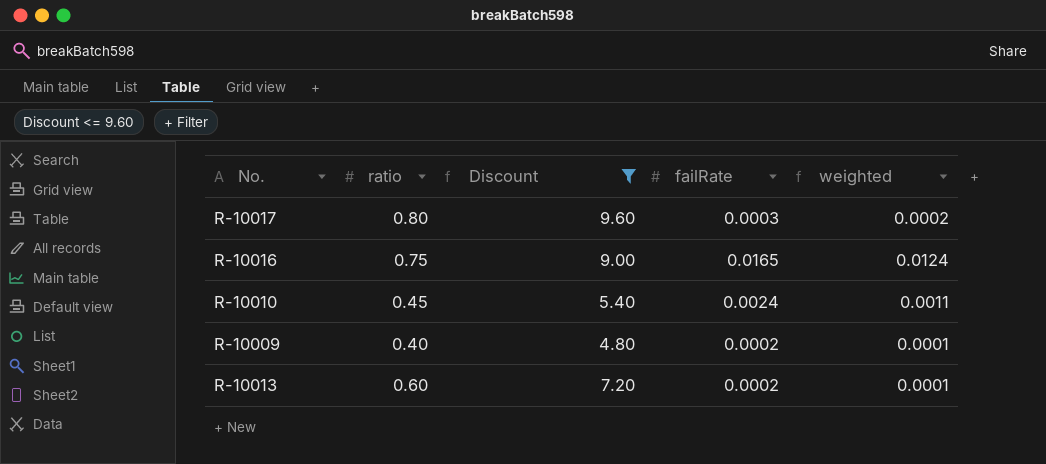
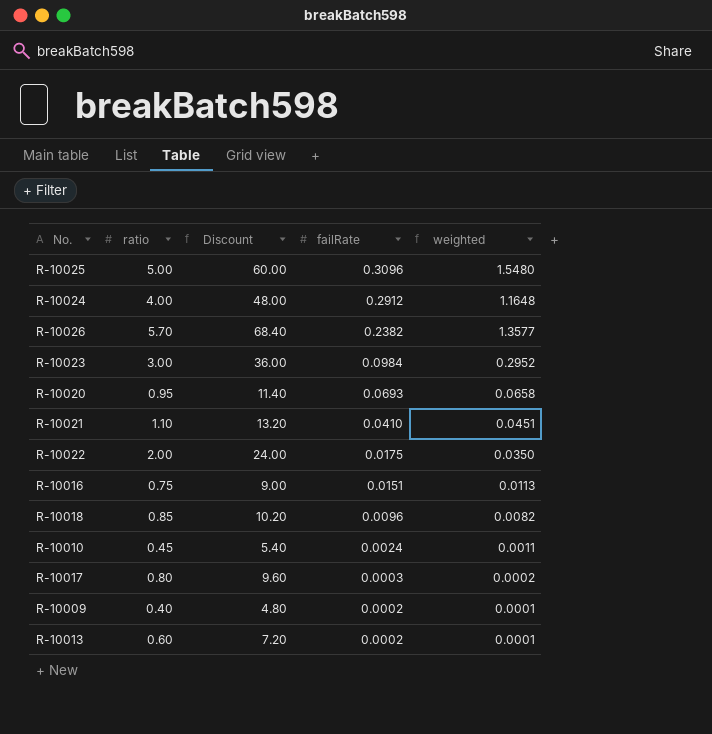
filter: Discount <= 9.60 -> none
row order: none -> failRate descending
R-10016 | failRate: 0.0165 -> 0.0151
R-10016 | weighted: 0.0124 -> 0.0113

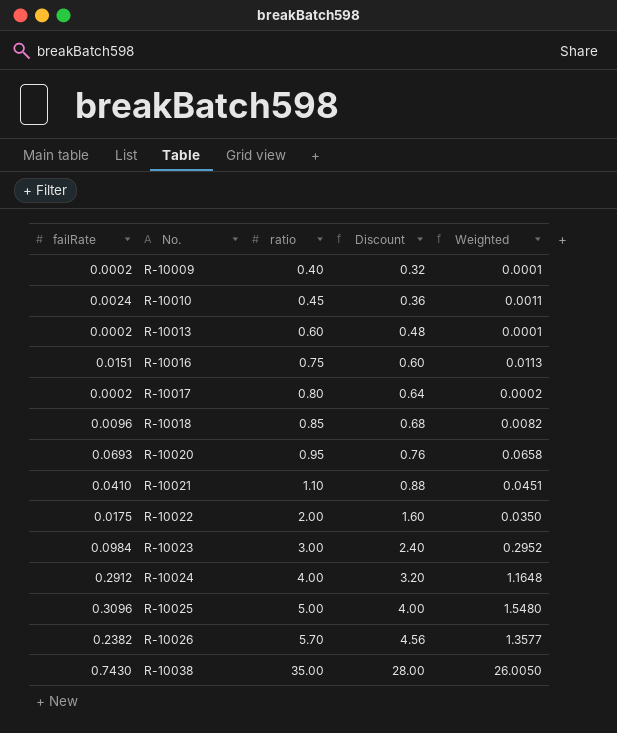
row order: failRate descending -> No. ascending
column failRate | position: 4 -> 1
column Discount | formula: [ratio] * 12 -> [ratio] * 0.8
column name: weighted -> Weighted
R-10017 | failRate: 0.0003 -> 0.0002
row R-10038: none -> 0.7430 | 35.00 | 28.00 | 26.0050

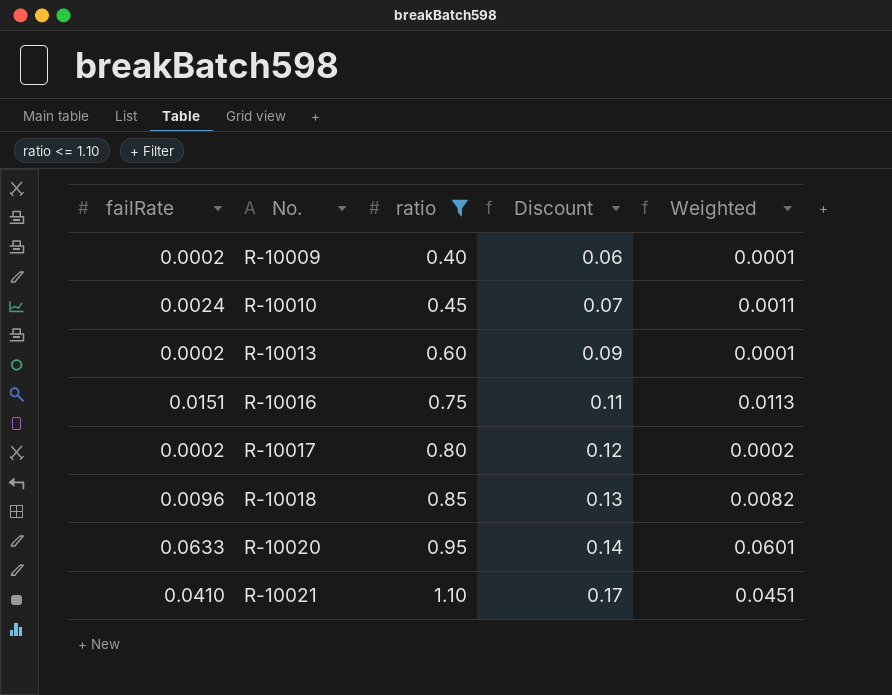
filter: none -> ratio <= 1.10
column Discount | formula: [ratio] * 0.8 -> [ratio] * 0.15
R-10020 | failRate: 0.0693 -> 0.0633
R-10020 | Weighted: 0.0658 -> 0.0601

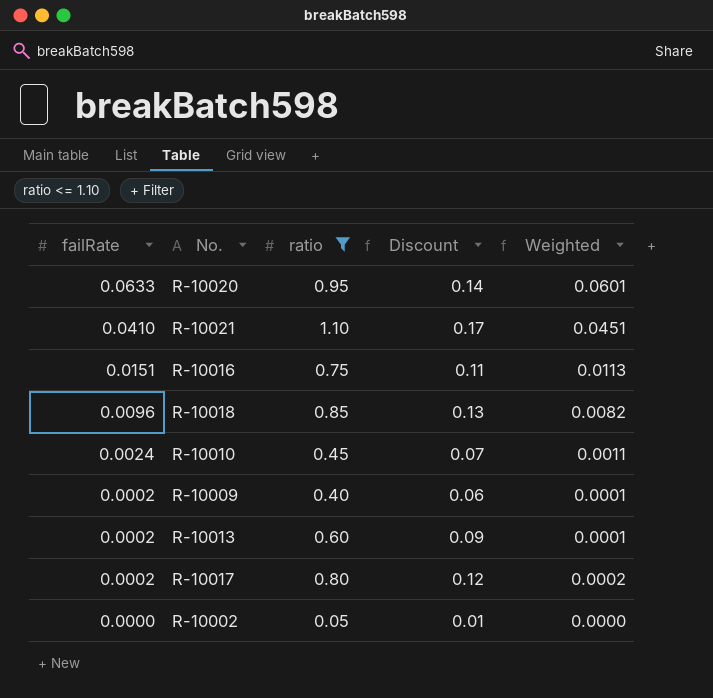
row order: No. ascending -> failRate descending
row R-10002: none -> 0.0000 | 0.05 | 0.01 | 0.0000

